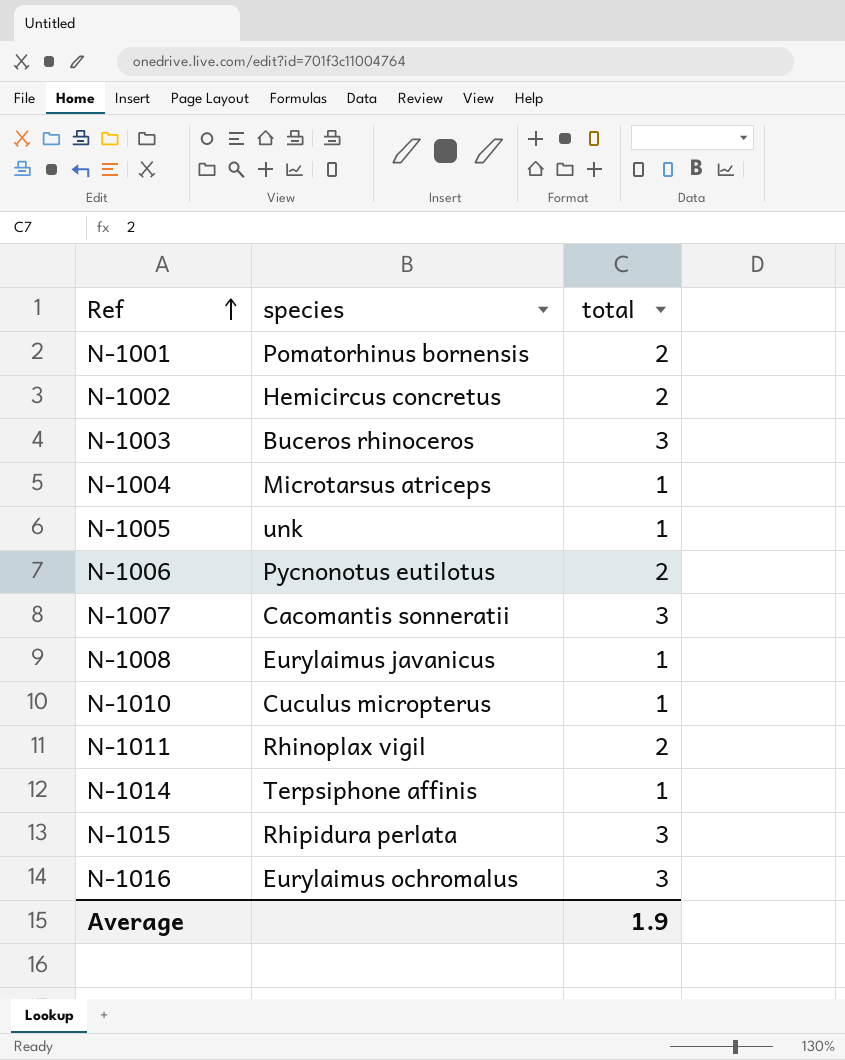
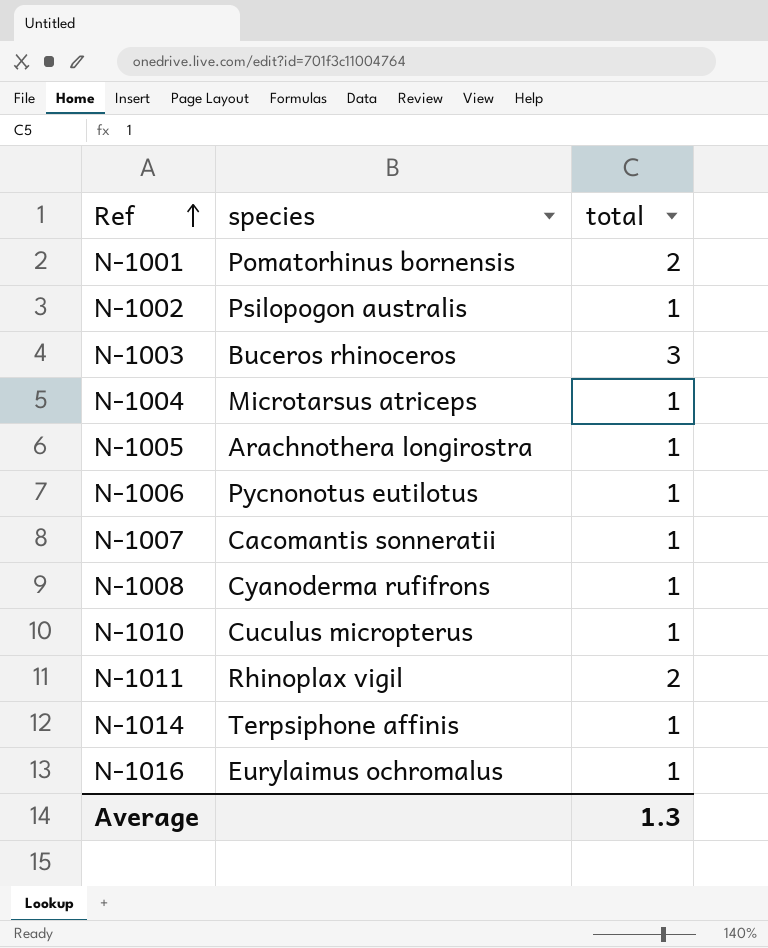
row N-1015: Rhipidura perlata | 3 -> none
N-1002 | species: Hemicircus concretus -> Psilopogon australis
N-1002 | total: 2 -> 1
N-1005 | species: unk -> Arachnothera longirostra
N-1006 | total: 2 -> 1
N-1007 | total: 3 -> 1
N-1008 | species: Eurylaimus javanicus -> Cyanoderma rufifrons
N-1016 | total: 3 -> 1
Average | total: 1.9 -> 1.3

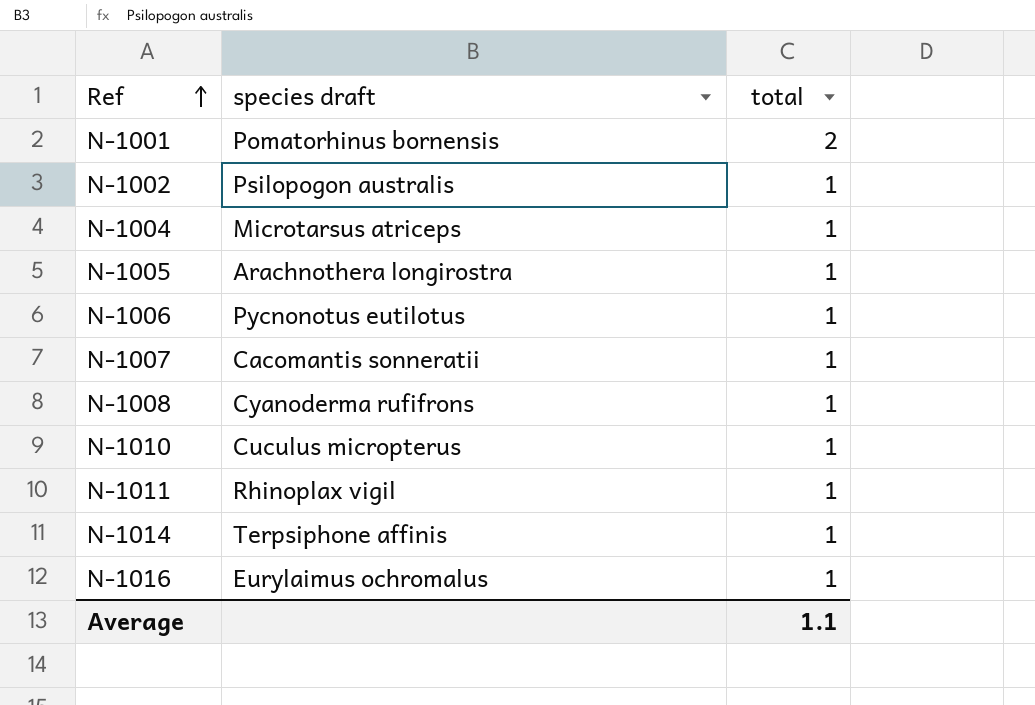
column name: species -> species draft
row N-1003: Buceros rhinoceros | 3 -> none
N-1011 | total: 2 -> 1
Average | total: 1.3 -> 1.1

